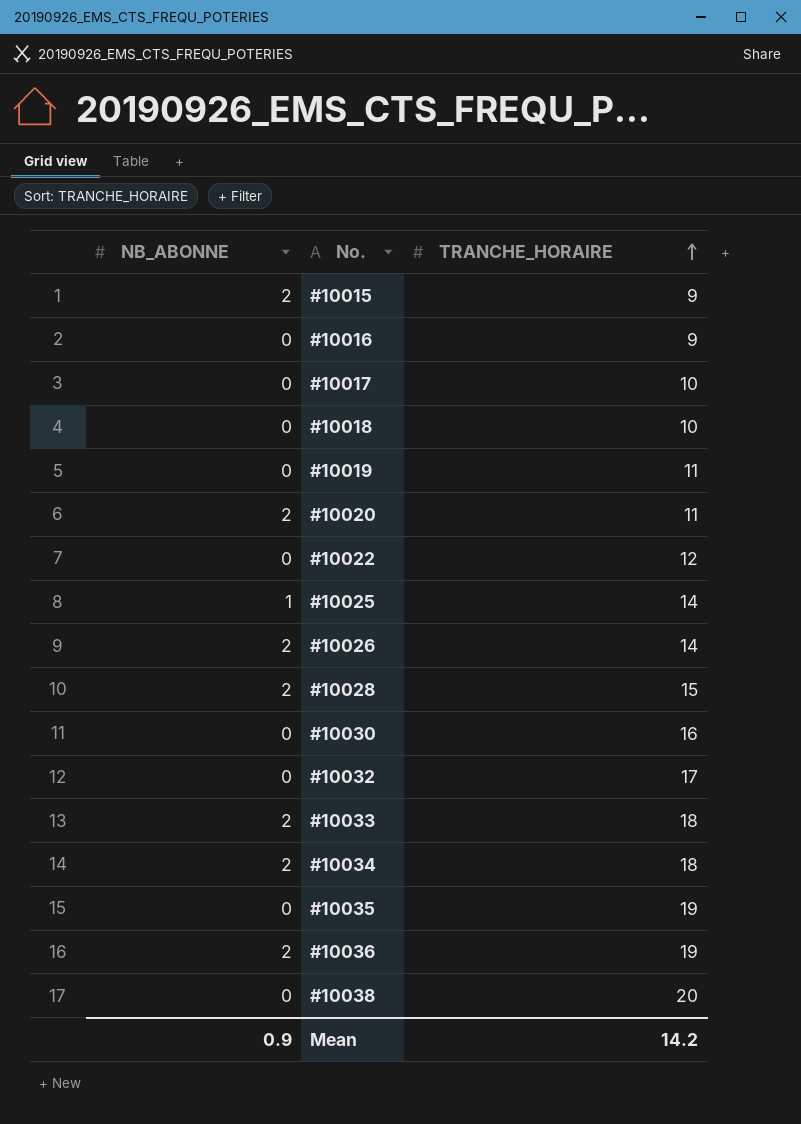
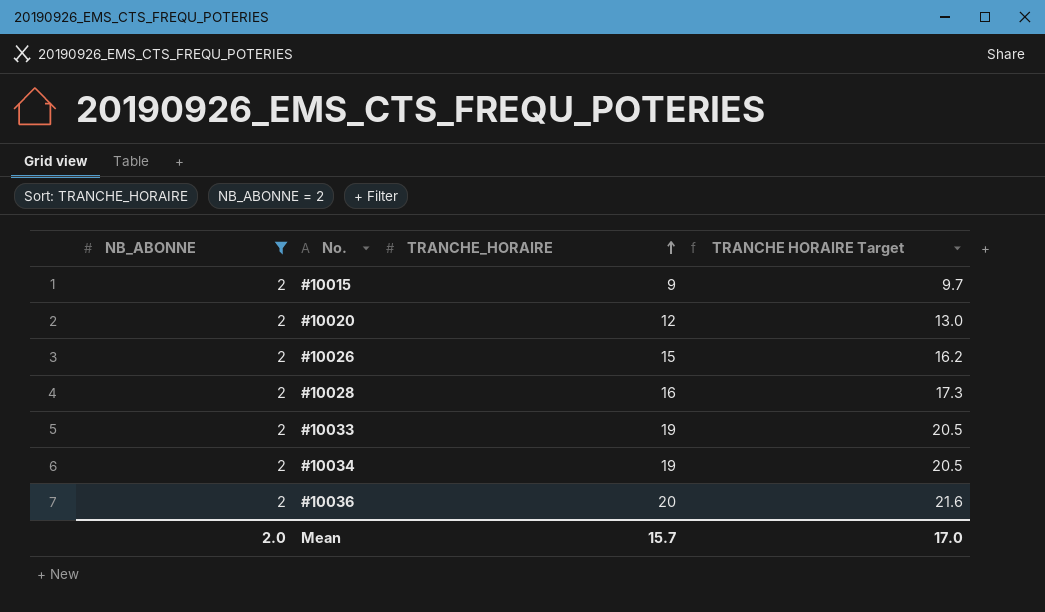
filter: none -> NB_ABONNE = 2
column TRANCHE HORAIRE Target | formula: none -> [TRANCHE_HORAIRE] * 1.08
#10020 | TRANCHE_HORAIRE: 11 -> 12
#10026 | TRANCHE_HORAIRE: 14 -> 15
#10028 | TRANCHE_HORAIRE: 15 -> 16
#10033 | TRANCHE_HORAIRE: 18 -> 19
#10034 | TRANCHE_HORAIRE: 18 -> 19
#10036 | TRANCHE_HORAIRE: 19 -> 20
Mean | NB_ABONNE: 0.9 -> 2.0
Mean | TRANCHE_HORAIRE: 14.2 -> 15.7

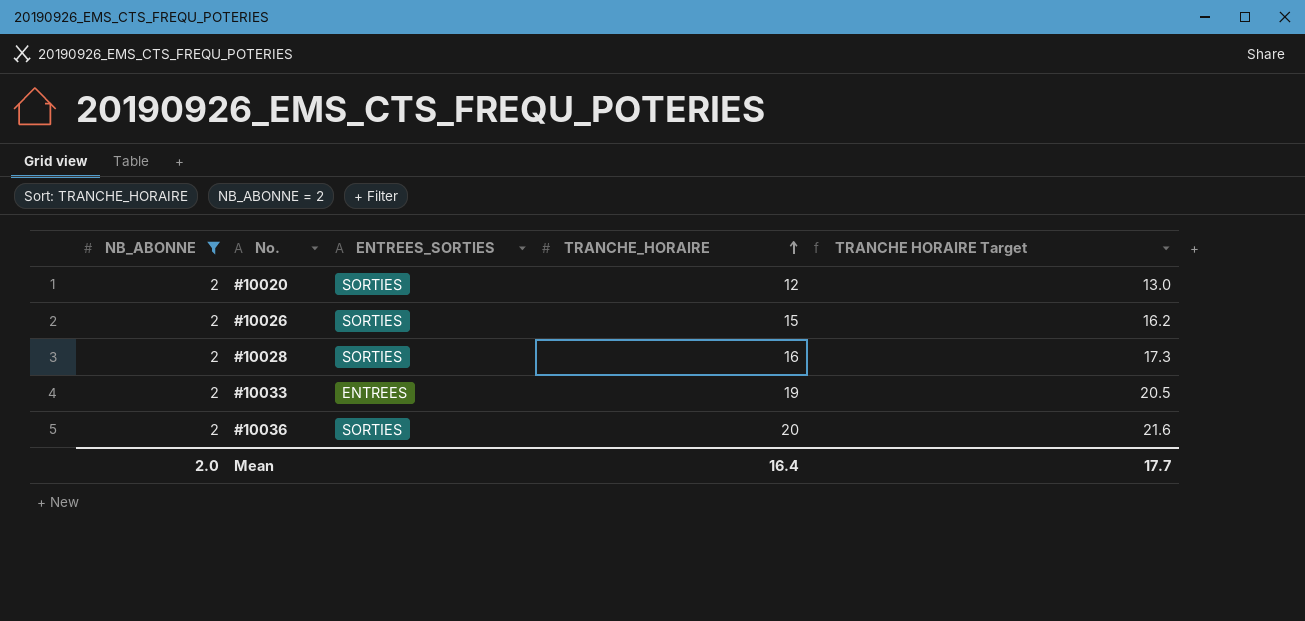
column ENTREES_SORTIES | position: none -> 3
row #10015: 2 | 9 | 9.7 -> none
row #10034: 2 | 19 | 20.5 -> none
Mean | TRANCHE_HORAIRE: 15.7 -> 16.4
Mean | TRANCHE HORAIRE Target: 17.0 -> 17.7

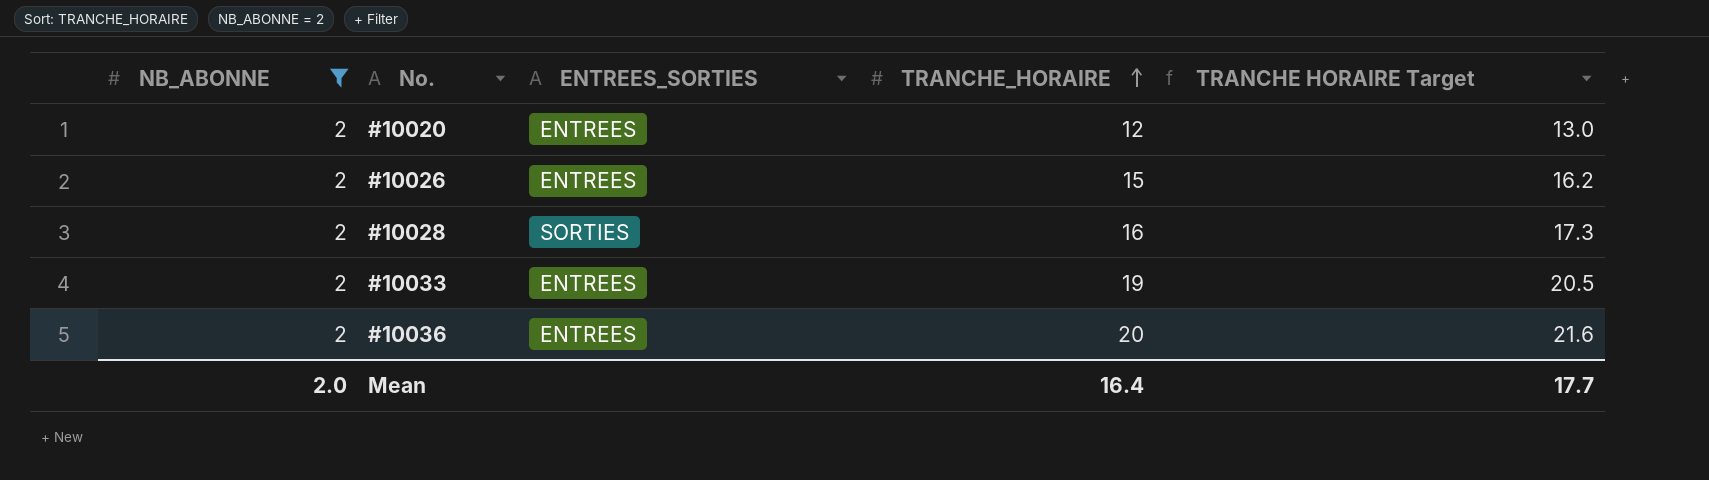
#10020 | ENTREES_SORTIES: SORTIES -> ENTREES
#10026 | ENTREES_SORTIES: SORTIES -> ENTREES
#10036 | ENTREES_SORTIES: SORTIES -> ENTREES

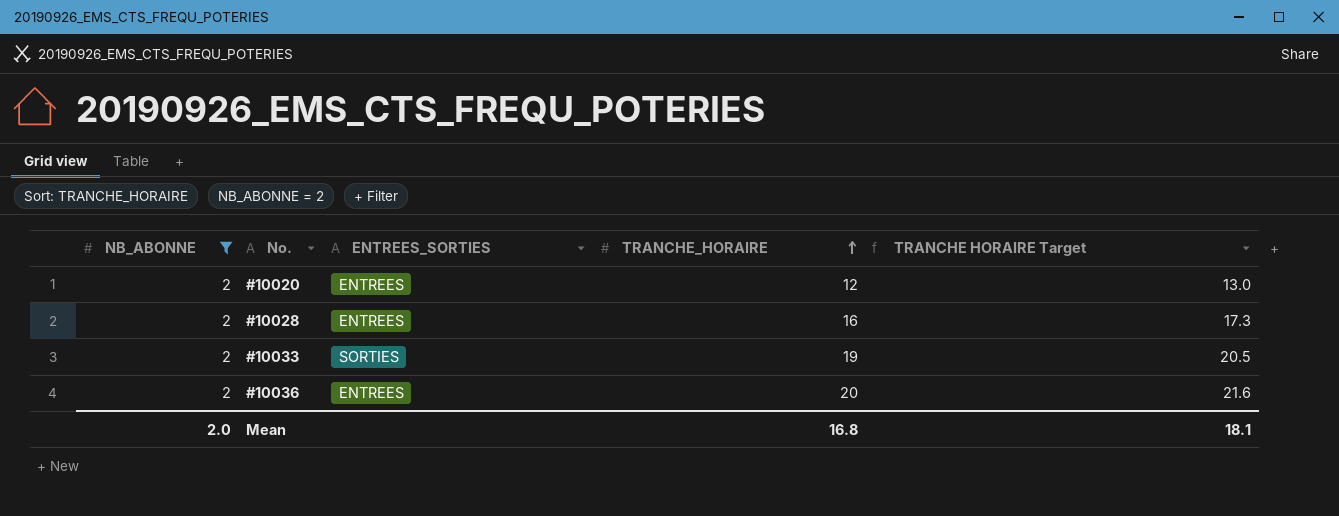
row #10026: 2 | ENTREES | 15 | 16.2 -> none
#10028 | ENTREES_SORTIES: SORTIES -> ENTREES
#10033 | ENTREES_SORTIES: ENTREES -> SORTIES
Mean | TRANCHE_HORAIRE: 16.4 -> 16.8
Mean | TRANCHE HORAIRE Target: 17.7 -> 18.1

